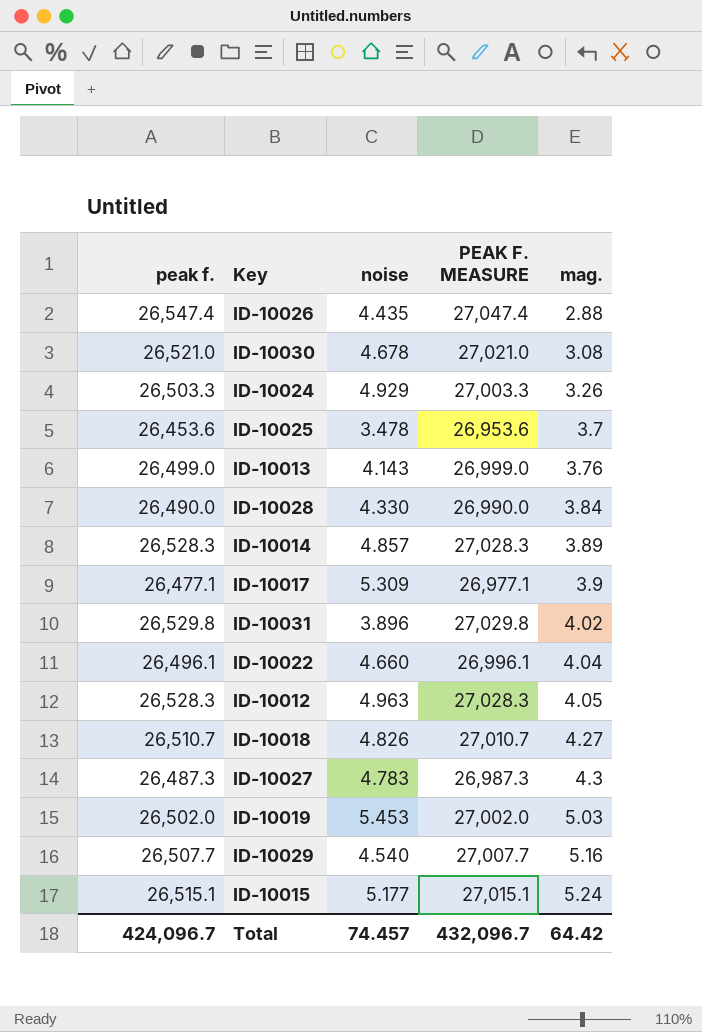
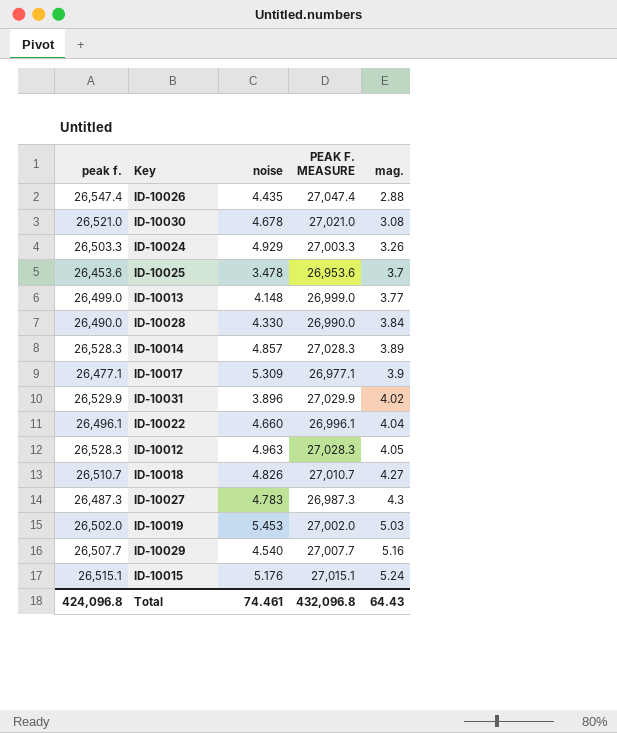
ID-10013 | noise: 4.143 -> 4.148
ID-10013 | mag.: 3.76 -> 3.77
ID-10031 | peak f.: 26,529.8 -> 26,529.9
ID-10031 | PEAK F. MEASURE: 27,029.8 -> 27,029.9
ID-10015 | noise: 5.177 -> 5.176
Total | peak f.: 424,096.7 -> 424,096.8
Total | noise: 74.457 -> 74.461
Total | PEAK F. MEASURE: 432,096.7 -> 432,096.8
Total | mag.: 64.42 -> 64.43

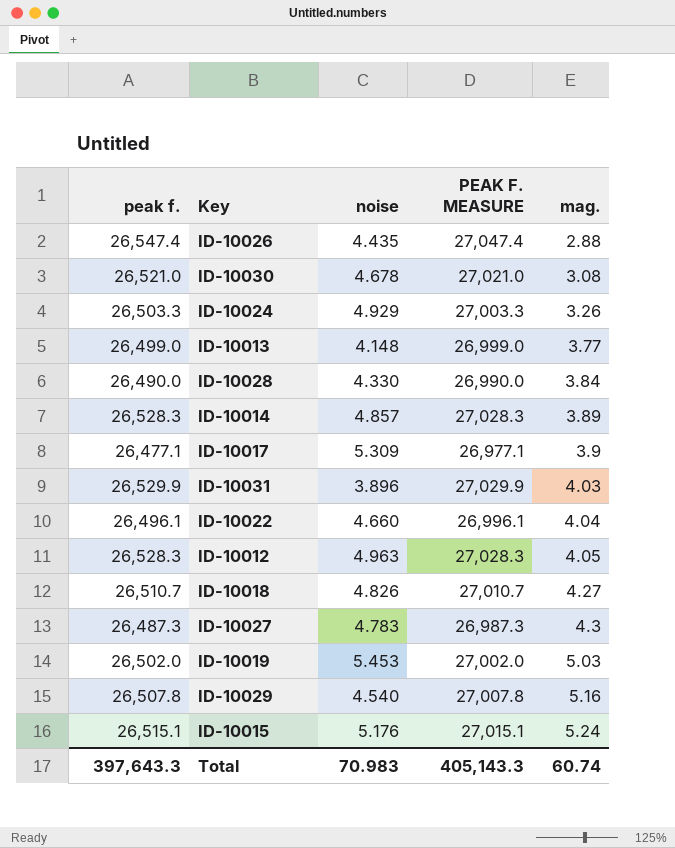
row ID-10025: 26,453.6 | 3.478 | 26,953.6 | 3.7 -> none
ID-10031 | mag.: 4.02 -> 4.03
ID-10029 | peak f.: 26,507.7 -> 26,507.8
ID-10029 | PEAK F. MEASURE: 27,007.7 -> 27,007.8
Total | peak f.: 424,096.8 -> 397,643.3
Total | noise: 74.461 -> 70.983
Total | PEAK F. MEASURE: 432,096.8 -> 405,143.3
Total | mag.: 64.43 -> 60.74

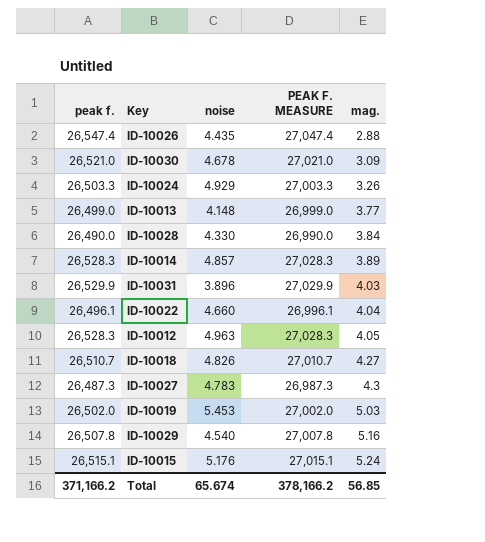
row ID-10017: 26,477.1 | 5.309 | 26,977.1 | 3.9 -> none
ID-10030 | mag.: 3.08 -> 3.09
Total | peak f.: 397,643.3 -> 371,166.2
Total | noise: 70.983 -> 65.674
Total | PEAK F. MEASURE: 405,143.3 -> 378,166.2
Total | mag.: 60.74 -> 56.85

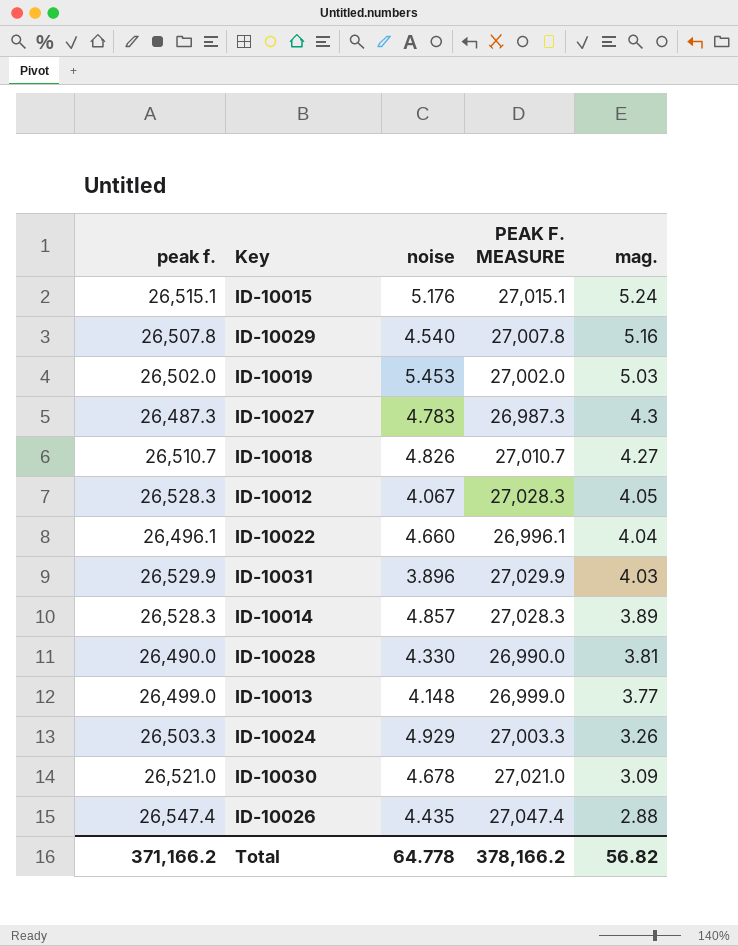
row order: mag. ascending -> mag. descending
ID-10012 | noise: 4.963 -> 4.067
ID-10028 | mag.: 3.84 -> 3.81
Total | noise: 65.674 -> 64.778
Total | mag.: 56.85 -> 56.82

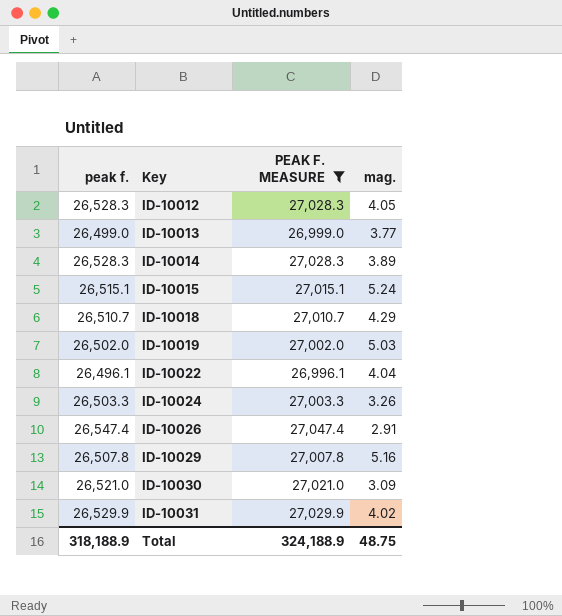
filter: none -> PEAK F. MEASURE >= 26,996.1
row order: mag. descending -> Key ascending
column noise | position: 3 -> none
ID-10018 | mag.: 4.27 -> 4.29
ID-10026 | mag.: 2.88 -> 2.91
ID-10031 | mag.: 4.03 -> 4.02
Total | peak f.: 371,166.2 -> 318,188.9
Total | PEAK F. MEASURE: 378,166.2 -> 324,188.9
Total | mag.: 56.82 -> 48.75

